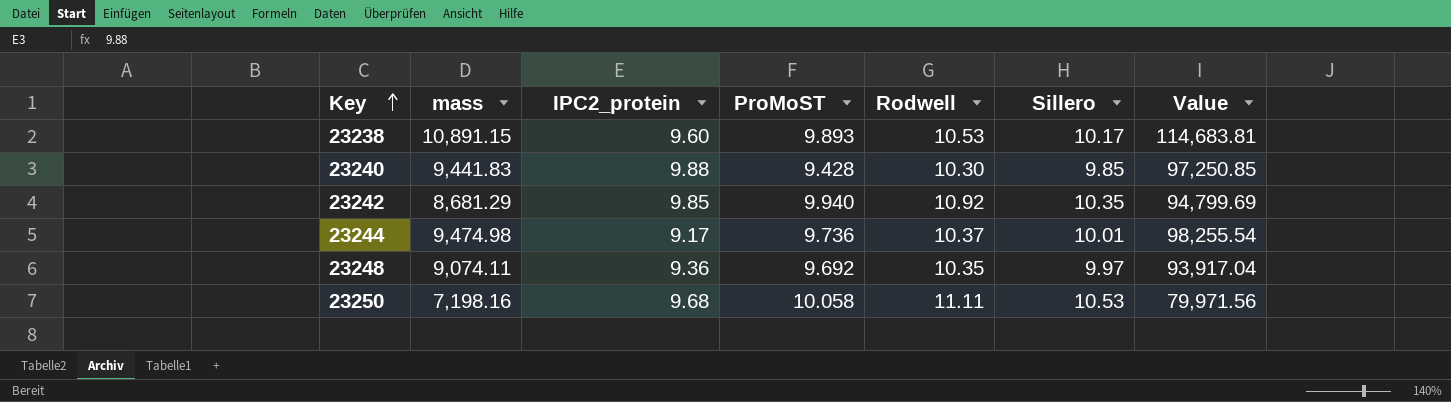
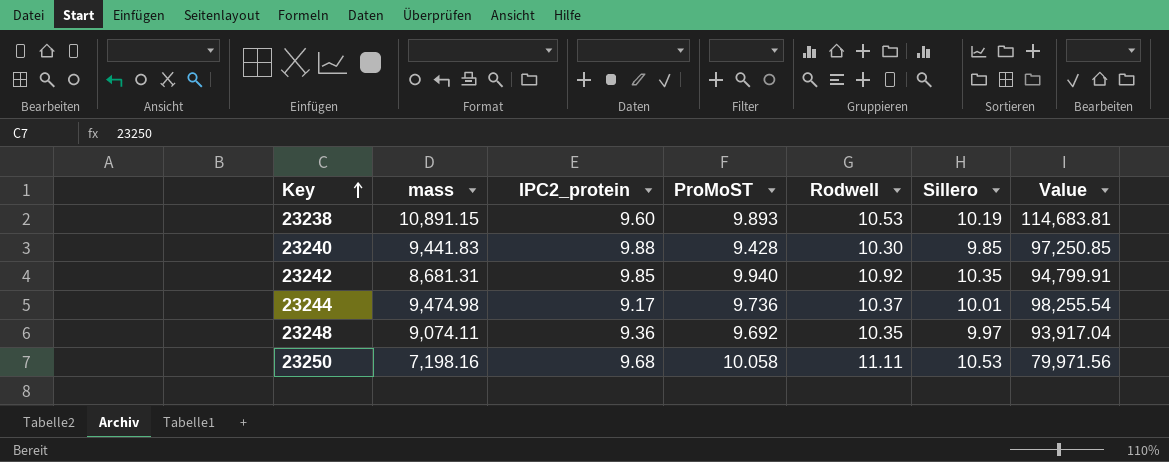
23238 | Sillero: 10.17 -> 10.19
23242 | mass: 8,681.29 -> 8,681.31
23242 | Value: 94,799.69 -> 94,799.91

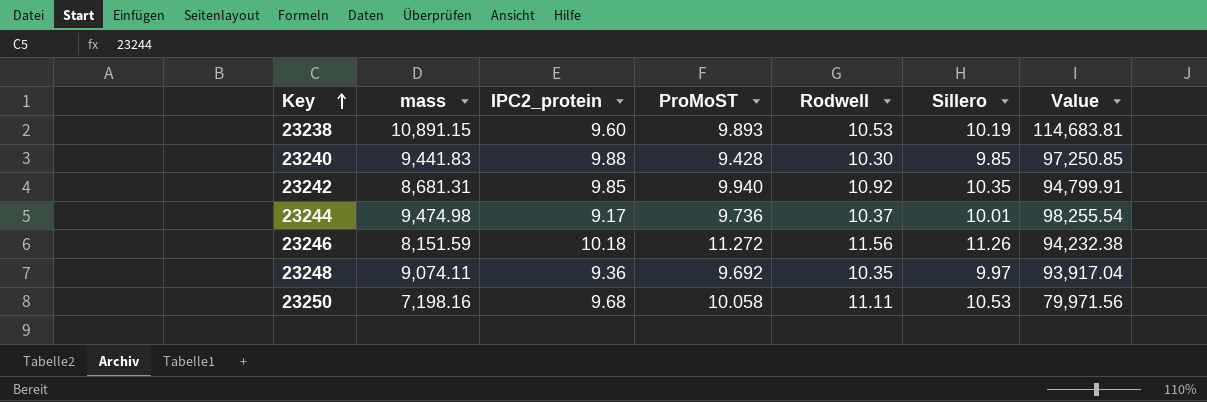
row 23246: none -> 8,151.59 | 10.18 | 11.272 | 11.56 | 11.26 | 94,232.38

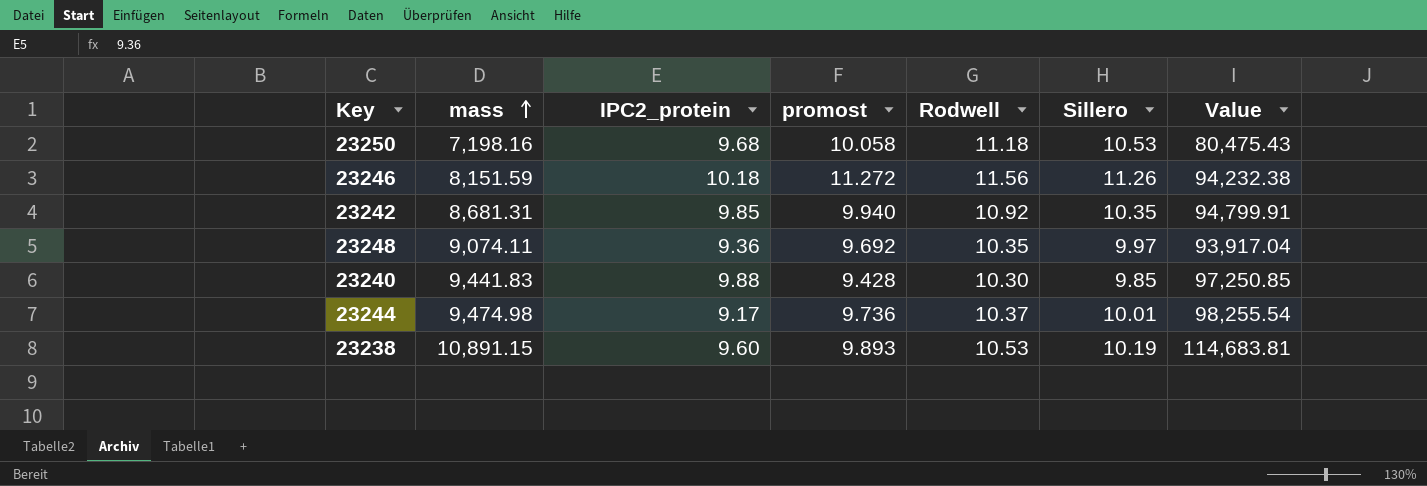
row order: Key ascending -> mass ascending
column name: ProMoST -> promost
23250 | Rodwell: 11.11 -> 11.18
23250 | Value: 79,971.56 -> 80,475.43

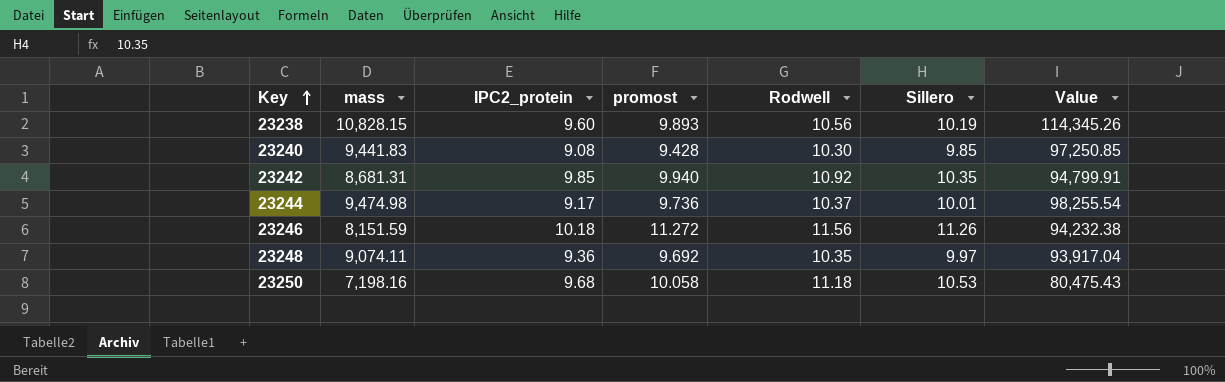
row order: mass ascending -> Key ascending
23238 | mass: 10,891.15 -> 10,828.15
23238 | Rodwell: 10.53 -> 10.56
23238 | Value: 114,683.81 -> 114,345.26
23240 | IPC2_protein: 9.88 -> 9.08

